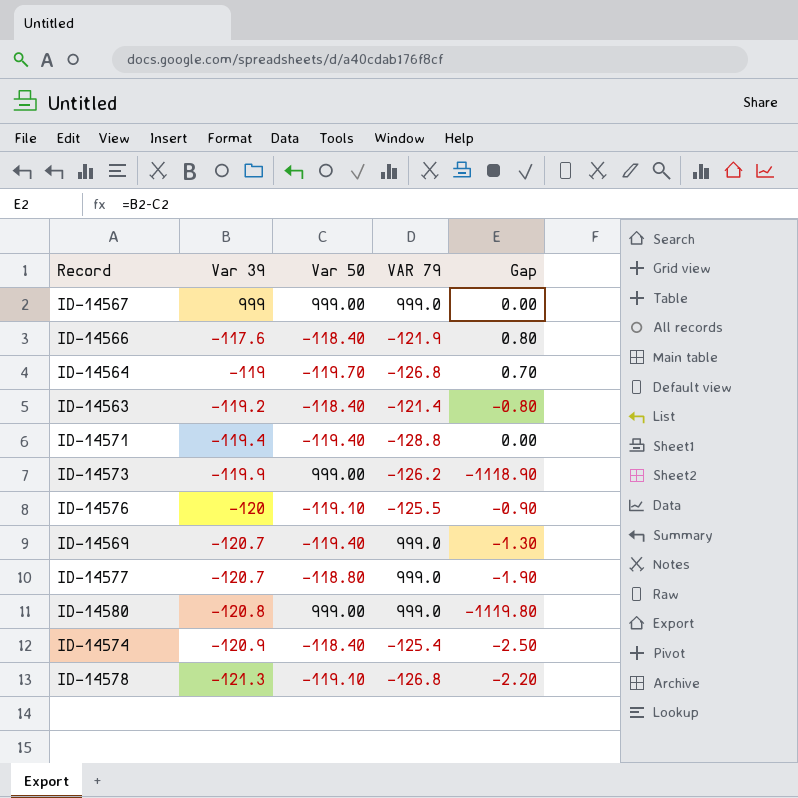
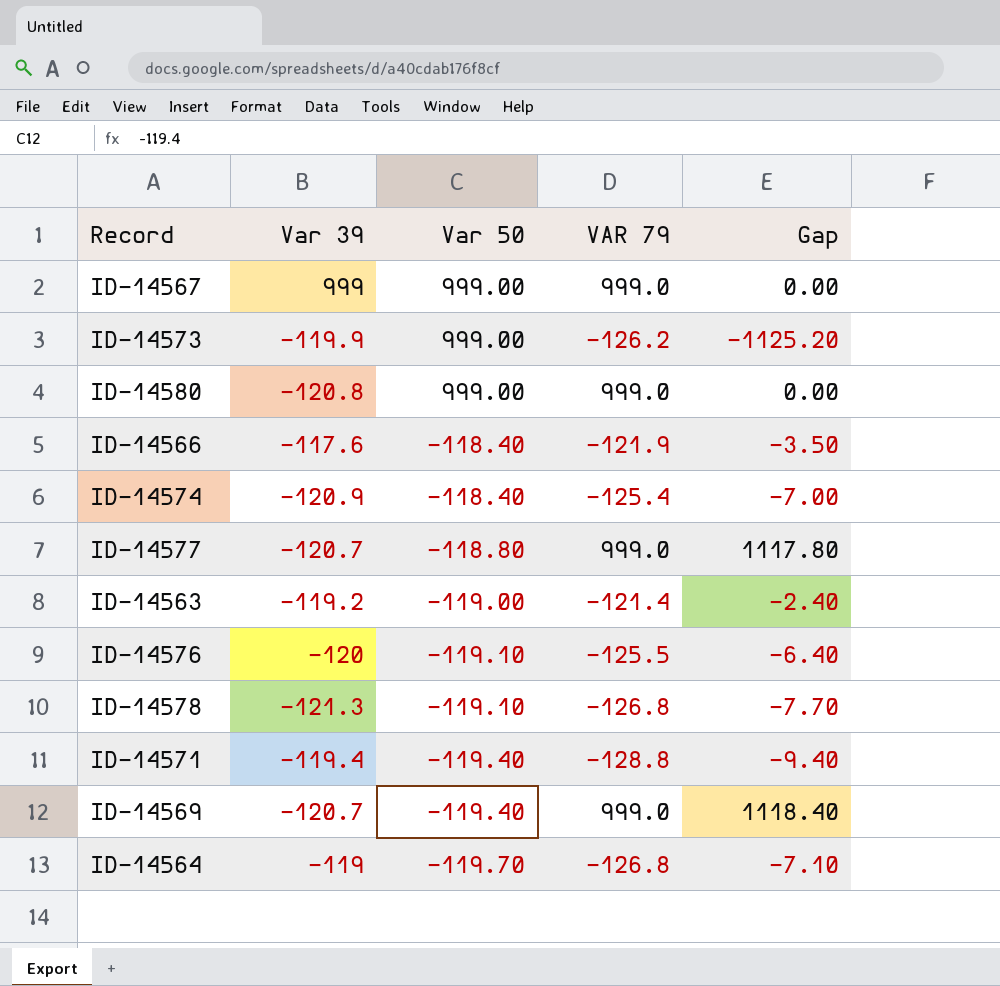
row order: Var 39 descending -> Var 50 descending
column Gap | formula: [Var 39] - [Var 50] -> [VAR 79] - [Var 50]
ID-14563 | Var 50: -118.40 -> -119.00

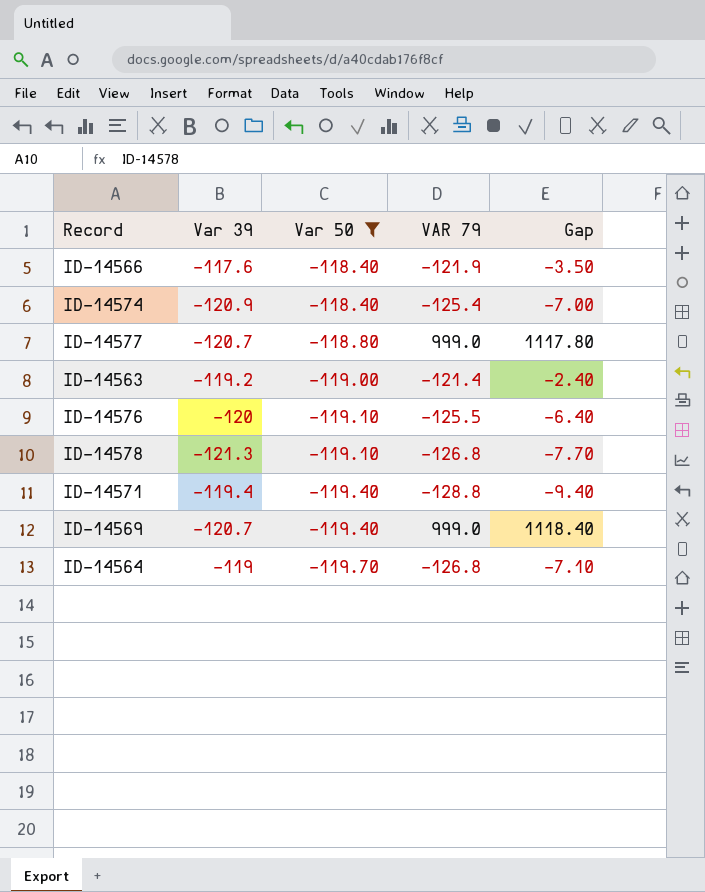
filter: none -> Var 50 != 999.00

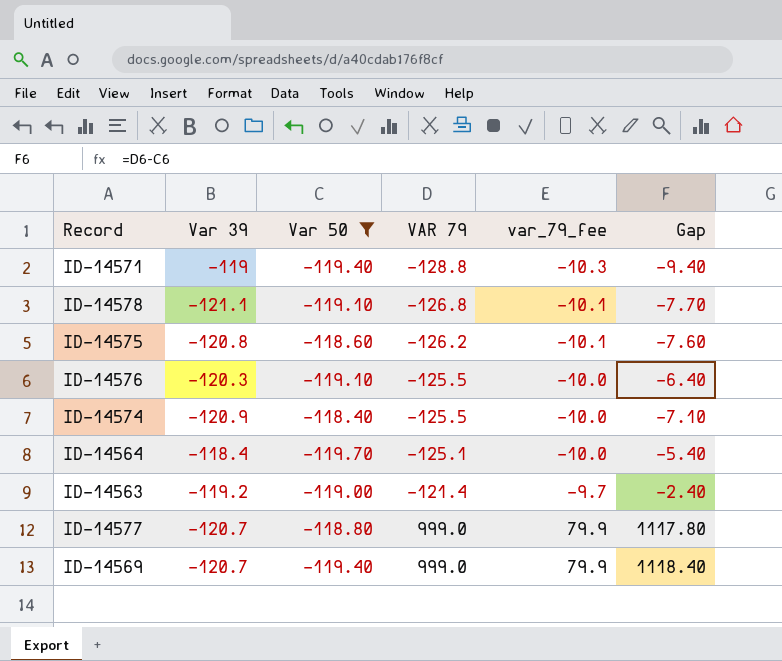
row order: Var 50 descending -> VAR 79 ascending
column var_79_fee | formula: none -> [VAR 79] * 0.08
row ID-14566: -117.6 | -118.40 | -121.9 | -3.50 -> none
ID-14571 | Var 39: -119.4 -> -119
ID-14578 | Var 39: -121.3 -> -121.1
row ID-14575: none -> -120.8 | -118.60 | -126.2 | -10.1 | -7.60
ID-14576 | Var 39: -120 -> -120.3
ID-14574 | VAR 79: -125.4 -> -125.5
ID-14574 | Gap: -7.00 -> -7.10
ID-14564 | Var 39: -119 -> -118.4
ID-14564 | VAR 79: -126.8 -> -125.1
ID-14564 | Gap: -7.10 -> -5.40

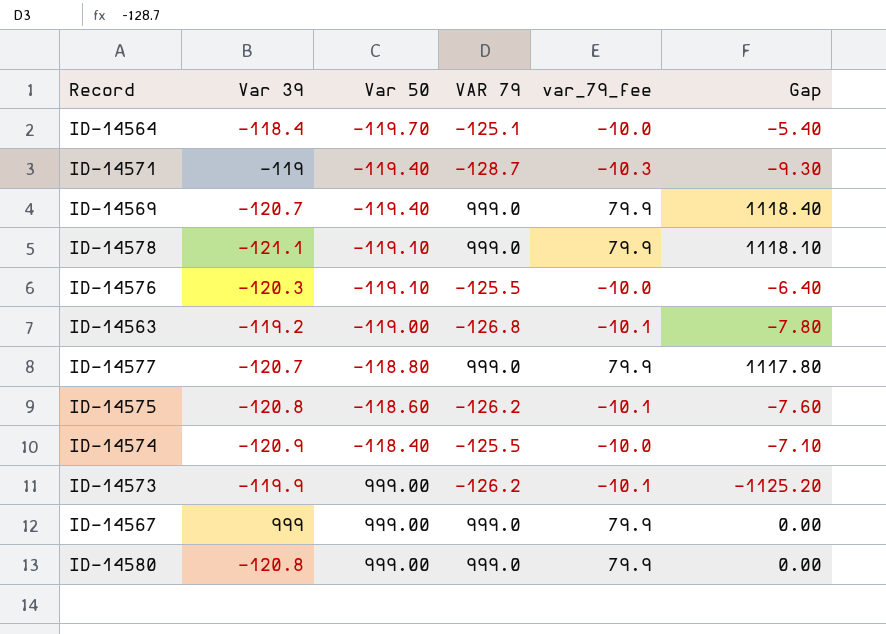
filter: Var 50 != 999.00 -> none
row order: VAR 79 ascending -> Var 50 ascending
ID-14571 | VAR 79: -128.8 -> -128.7
ID-14571 | Gap: -9.40 -> -9.30
ID-14578 | VAR 79: -126.8 -> 999.0
ID-14578 | var_79_fee: -10.1 -> 79.9
ID-14578 | Gap: -7.70 -> 1118.10
ID-14563 | VAR 79: -121.4 -> -126.8
ID-14563 | var_79_fee: -9.7 -> -10.1
ID-14563 | Gap: -2.40 -> -7.80

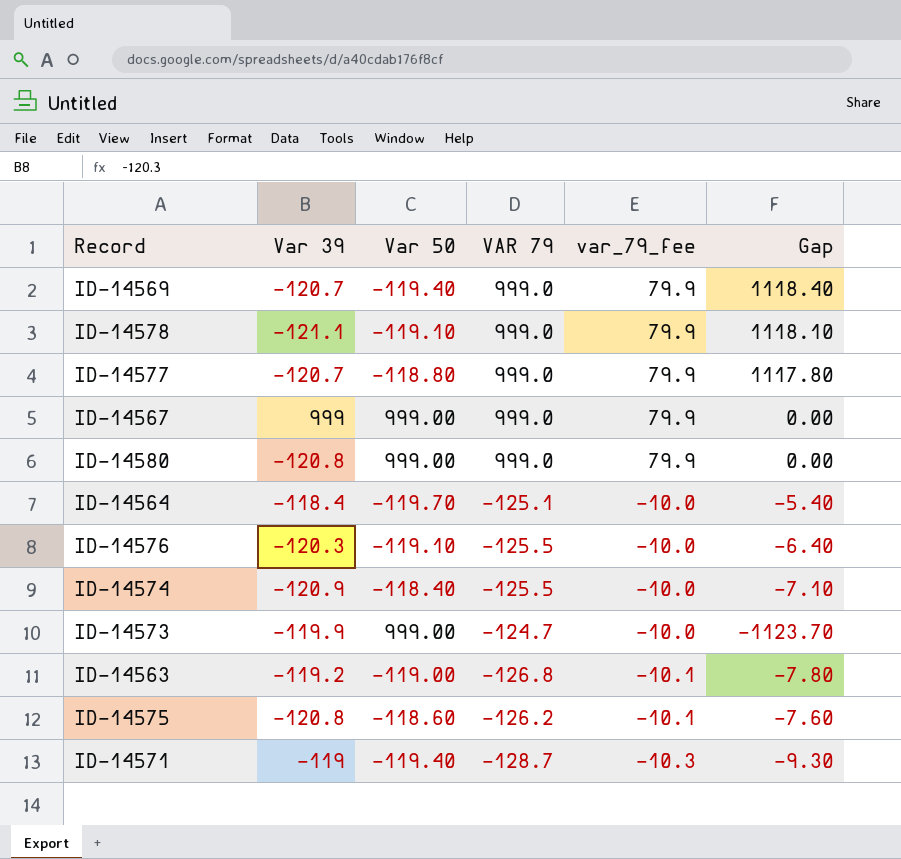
row order: Var 50 ascending -> var_79_fee descending
ID-14573 | VAR 79: -126.2 -> -124.7
ID-14573 | var_79_fee: -10.1 -> -10.0
ID-14573 | Gap: -1125.20 -> -1123.70

